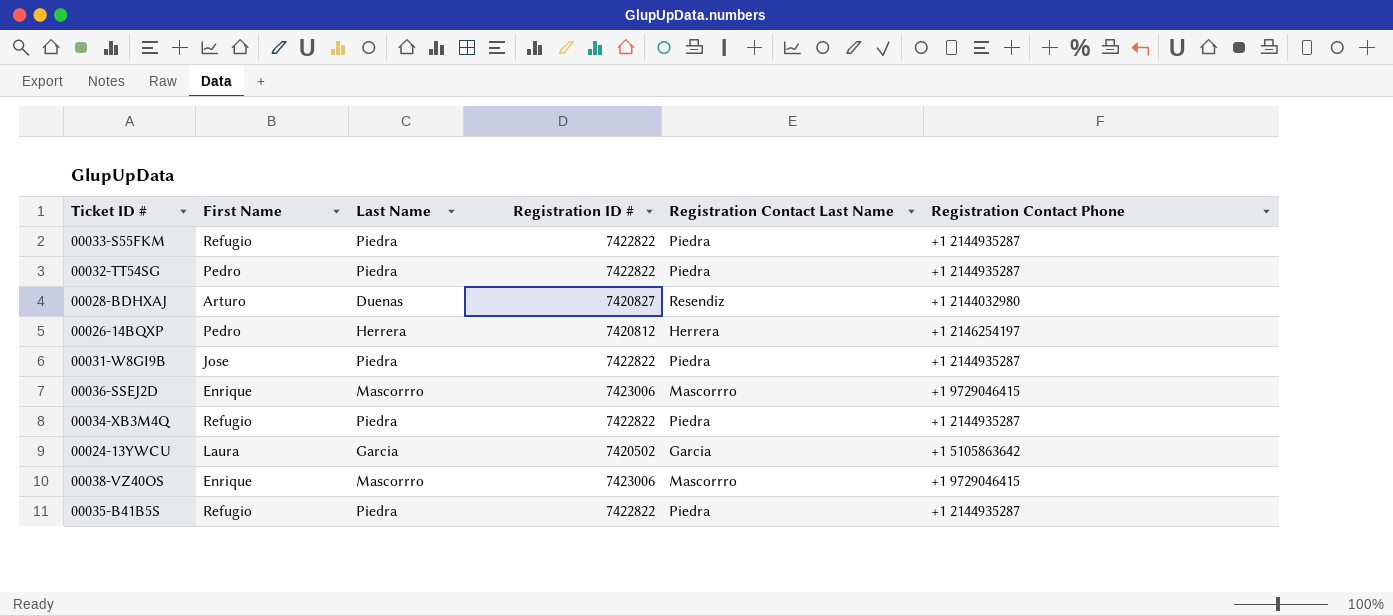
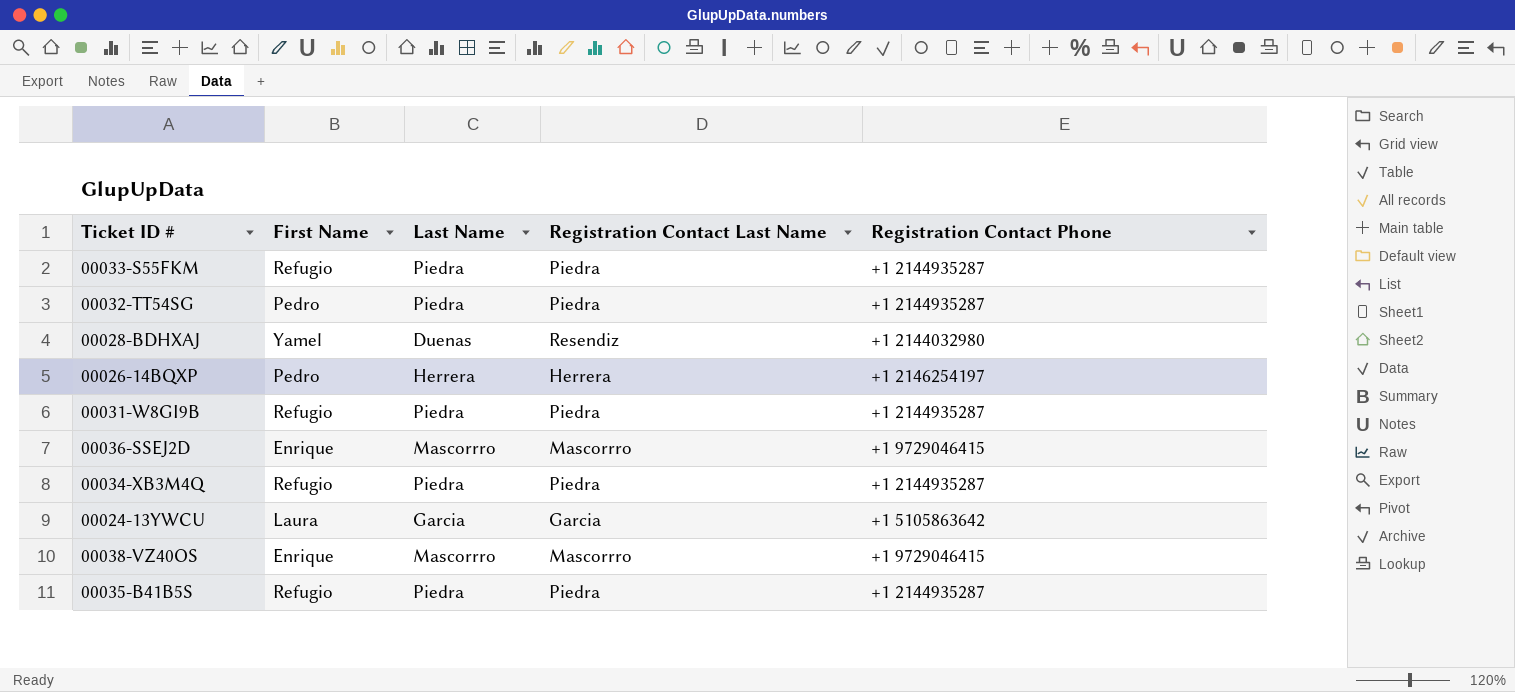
column Registration ID # | position: 4 -> none
00028-BDHXAJ | First Name: Arturo -> Yamel
00031-W8GI9B | First Name: Jose -> Refugio

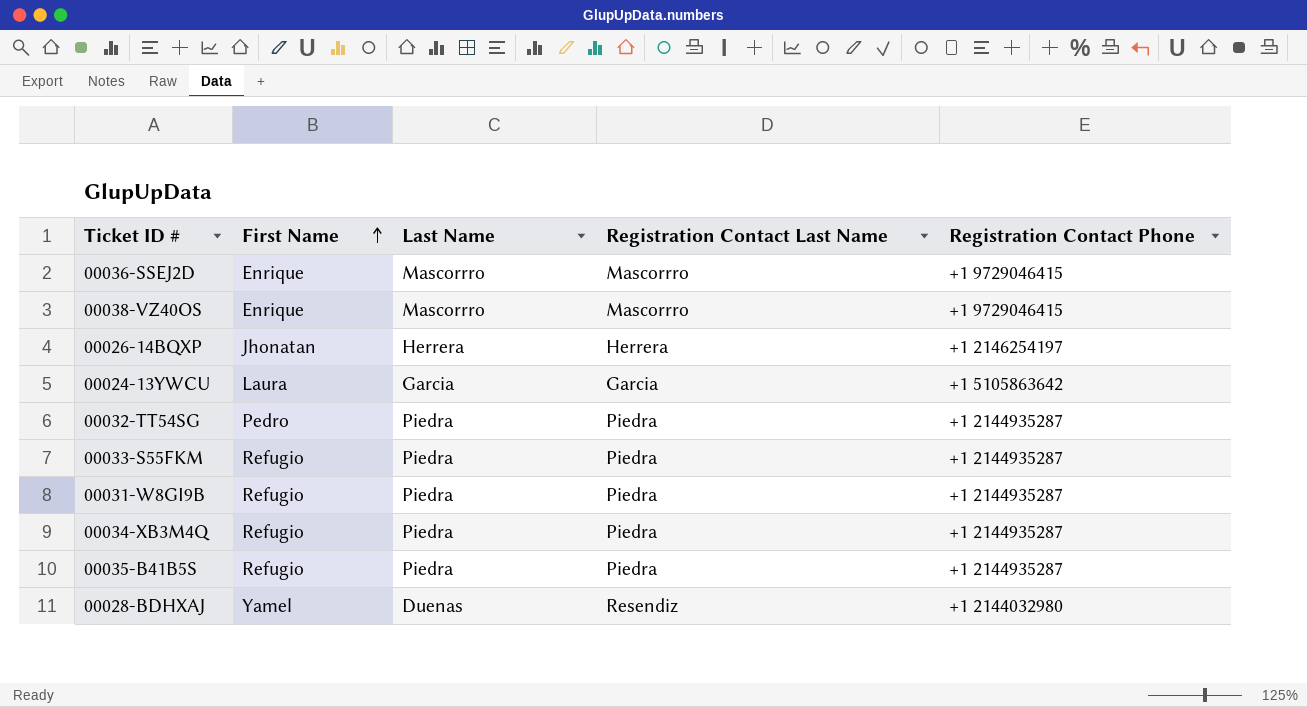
row order: none -> First Name ascending
00026-14BQXP | First Name: Pedro -> Jhonatan

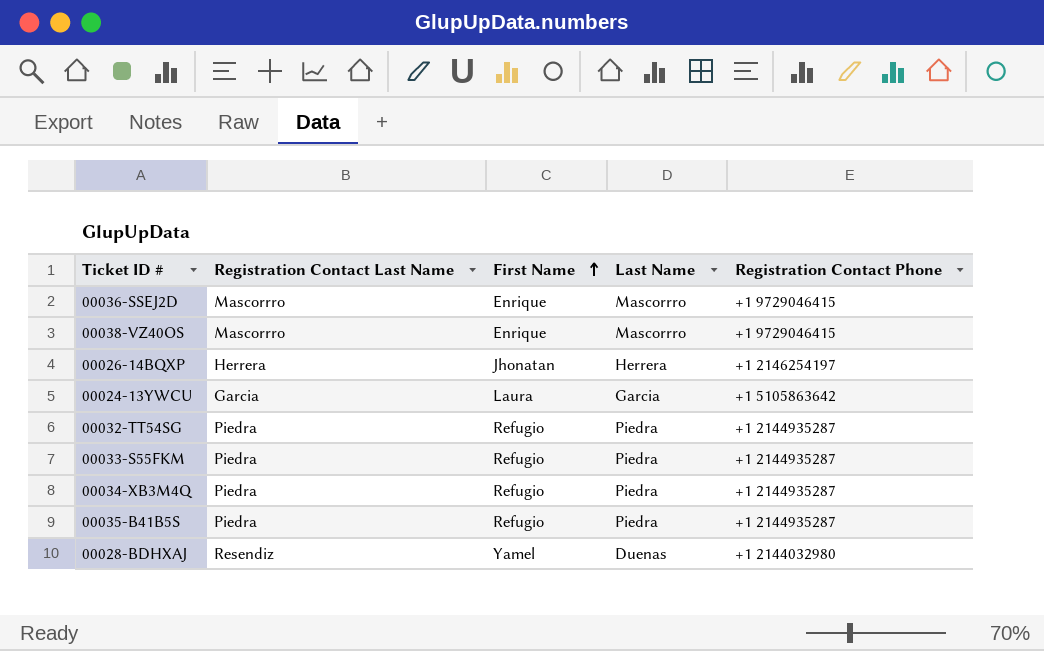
column Registration Contact Last Name | position: 4 -> 2
row 00031-W8GI9B: Refugio | Piedra | Piedra | +1 2144935287 -> none
00032-TT54SG | First Name: Pedro -> Refugio

